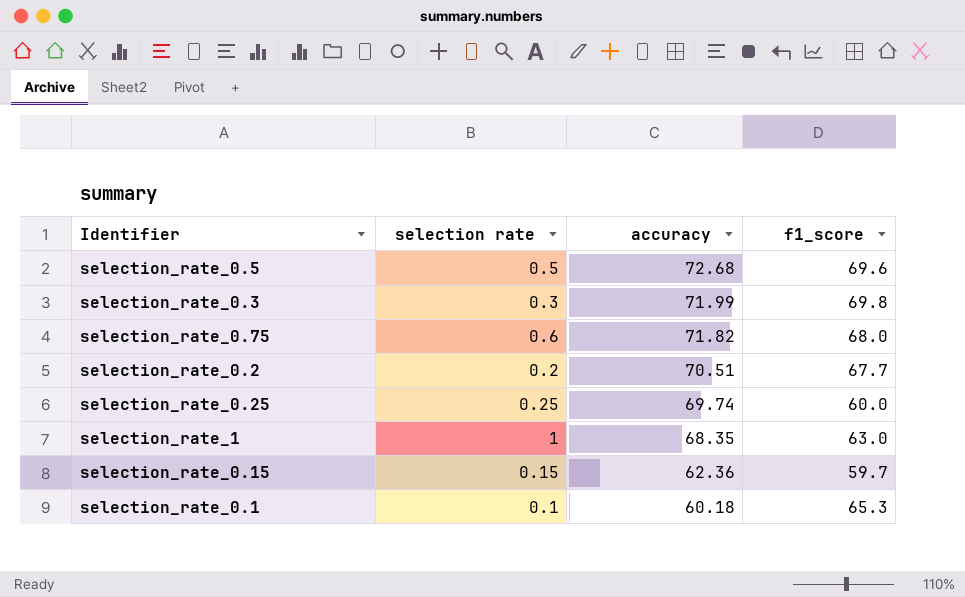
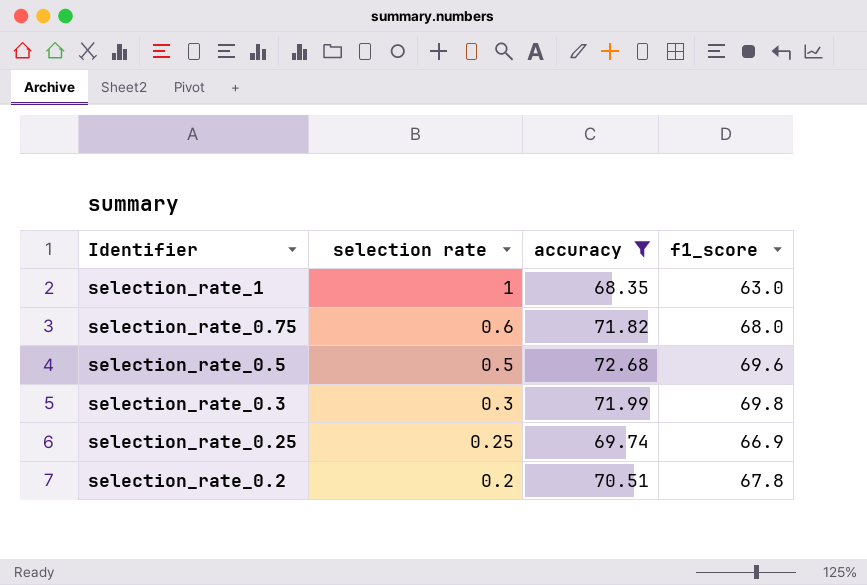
filter: none -> accuracy >= 68.35
row order: accuracy descending -> selection rate descending
selection_rate_0.25 | f1_score: 60.0 -> 66.9
selection_rate_0.2 | f1_score: 67.7 -> 67.8

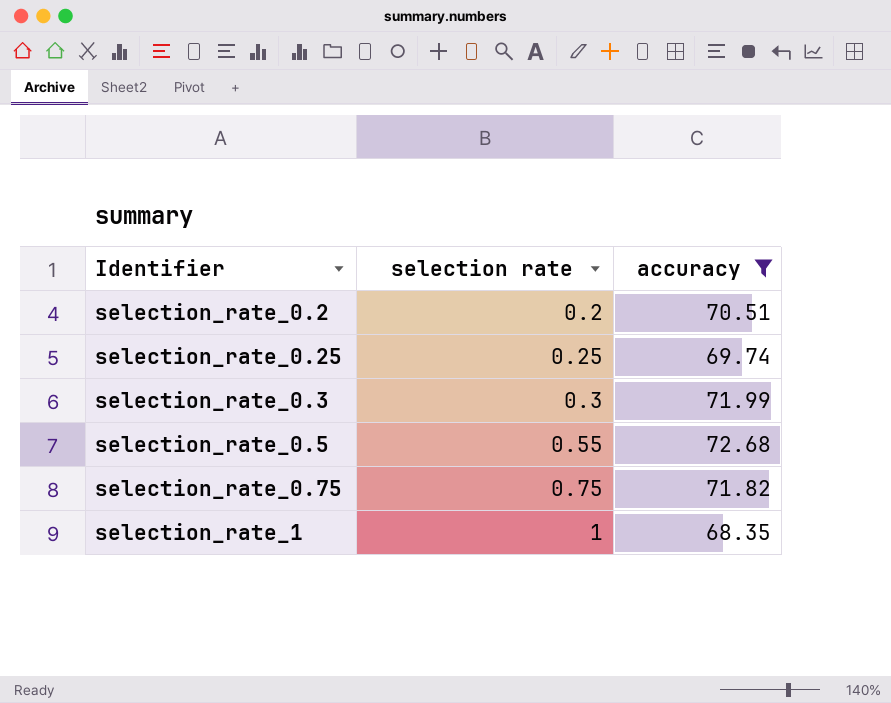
row order: selection rate descending -> selection rate ascending
column f1_score | position: 4 -> none
selection_rate_0.5 | selection rate: 0.5 -> 0.55
selection_rate_0.75 | selection rate: 0.6 -> 0.75

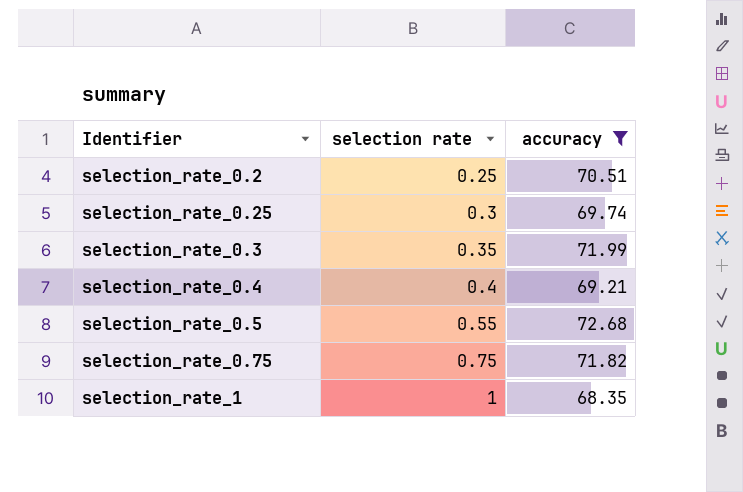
selection_rate_0.2 | selection rate: 0.2 -> 0.25
selection_rate_0.25 | selection rate: 0.25 -> 0.3
selection_rate_0.3 | selection rate: 0.3 -> 0.35
row selection_rate_0.4: none -> 0.4 | 69.21

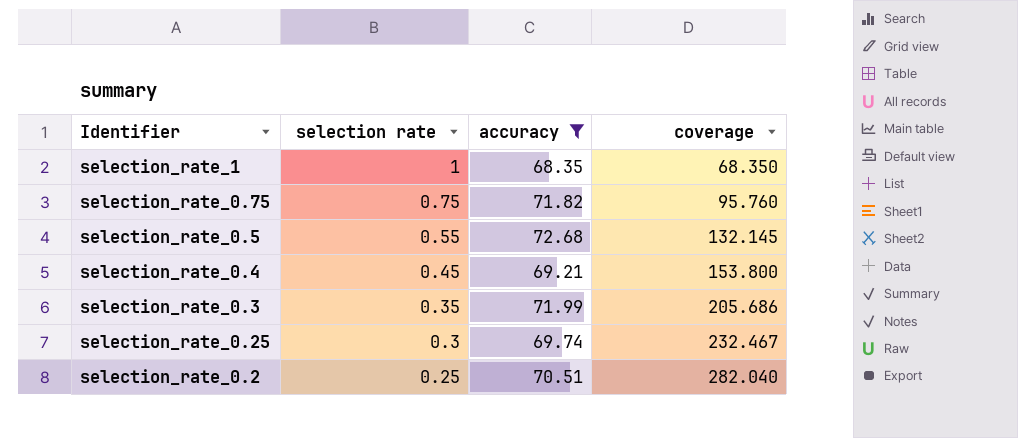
row order: selection rate ascending -> selection rate descending
column coverage | formula: none -> [accuracy] / [selection rate]
selection_rate_0.4 | selection rate: 0.4 -> 0.45

